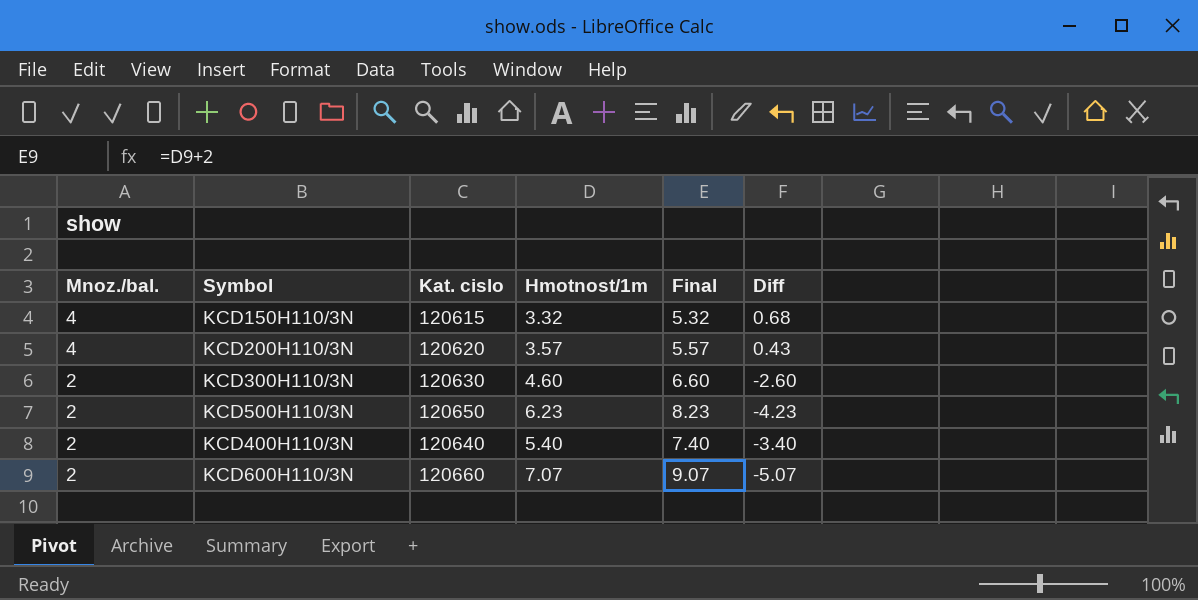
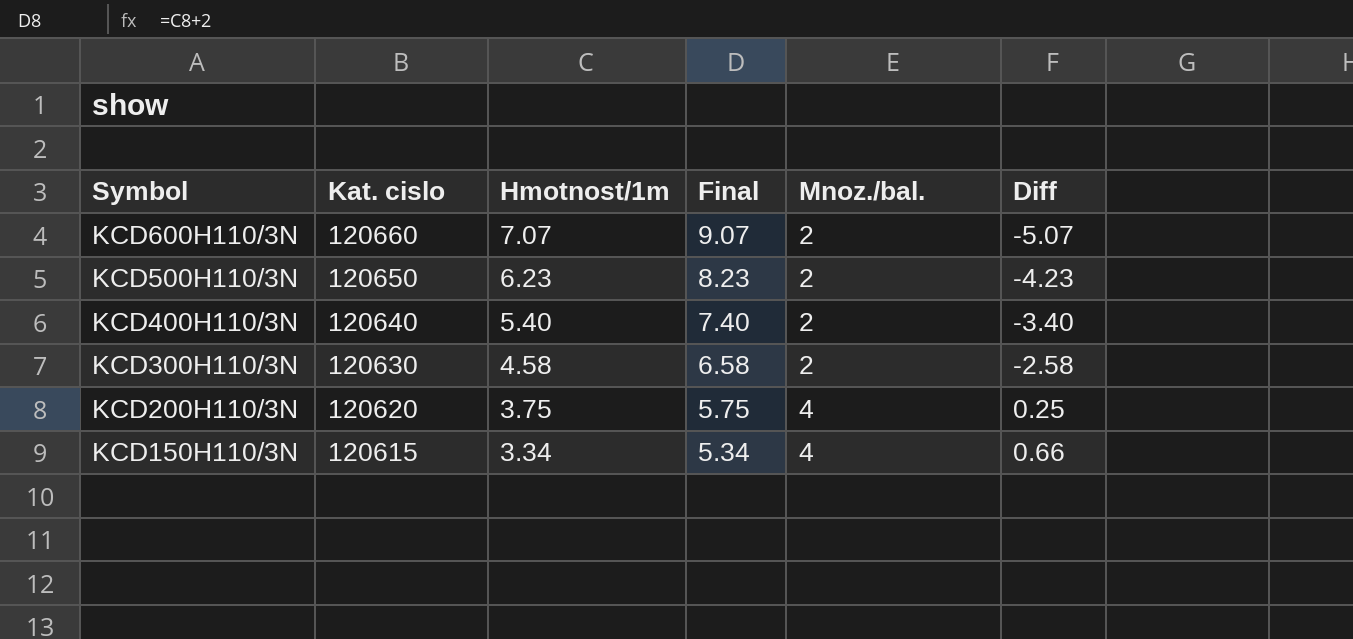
row order: Mnoz./bal. descending -> Symbol descending
column Mnoz./bal. | position: 1 -> 5
KCD300H110/3N | Hmotnost/1m: 4.60 -> 4.58
KCD300H110/3N | Final: 6.60 -> 6.58
KCD300H110/3N | Diff: -2.60 -> -2.58
KCD200H110/3N | Hmotnost/1m: 3.57 -> 3.75
KCD200H110/3N | Final: 5.57 -> 5.75
KCD200H110/3N | Diff: 0.43 -> 0.25
KCD150H110/3N | Hmotnost/1m: 3.32 -> 3.34
KCD150H110/3N | Final: 5.32 -> 5.34
KCD150H110/3N | Diff: 0.68 -> 0.66

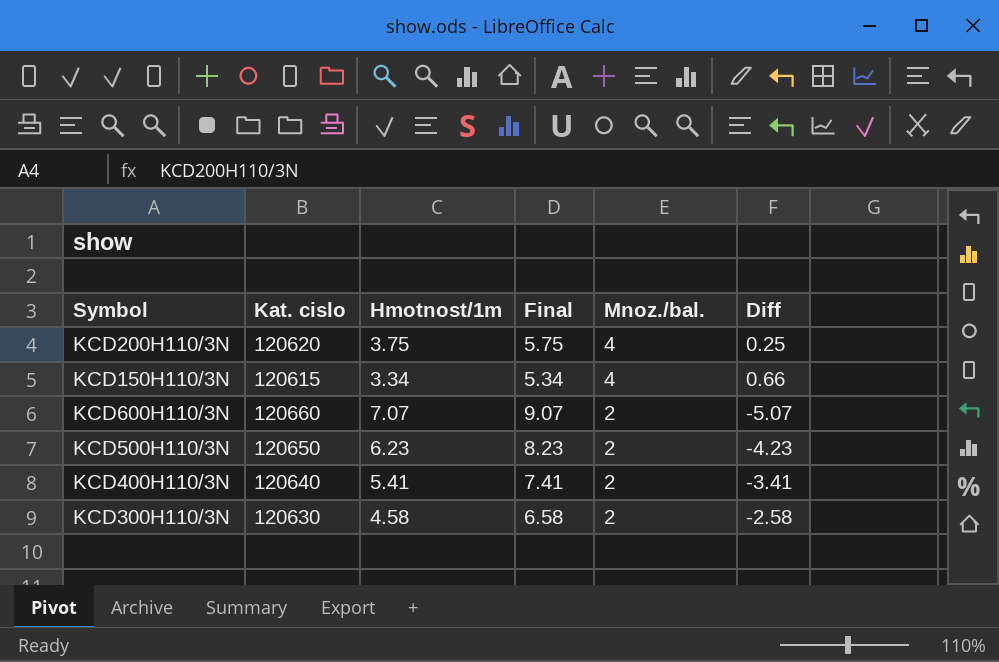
row order: Symbol descending -> Mnoz./bal. descending
KCD400H110/3N | Hmotnost/1m: 5.40 -> 5.41
KCD400H110/3N | Final: 7.40 -> 7.41
KCD400H110/3N | Diff: -3.40 -> -3.41

